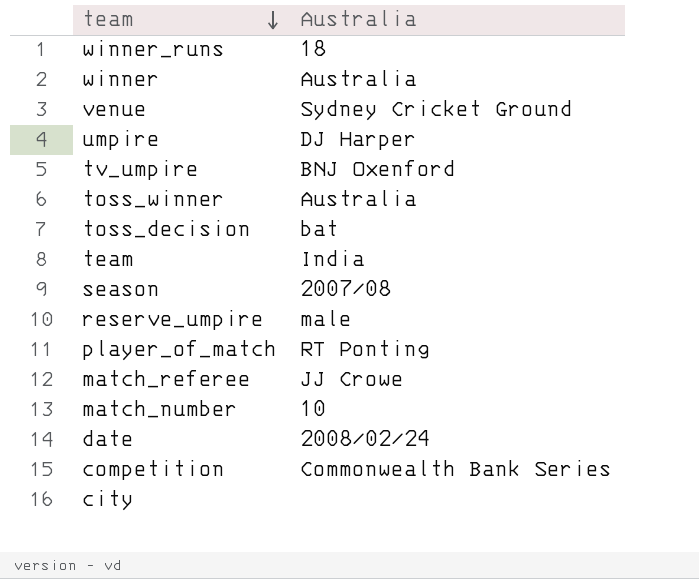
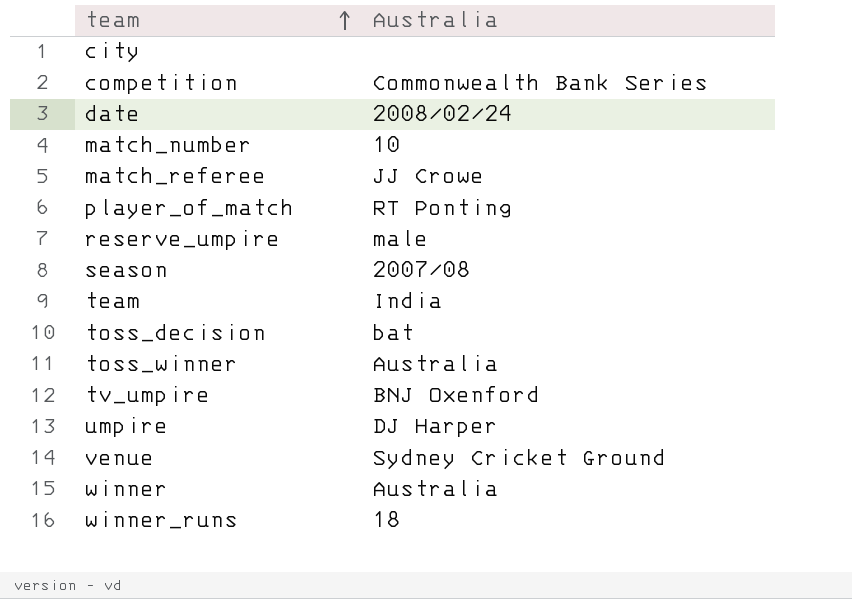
row order: team descending -> team ascending

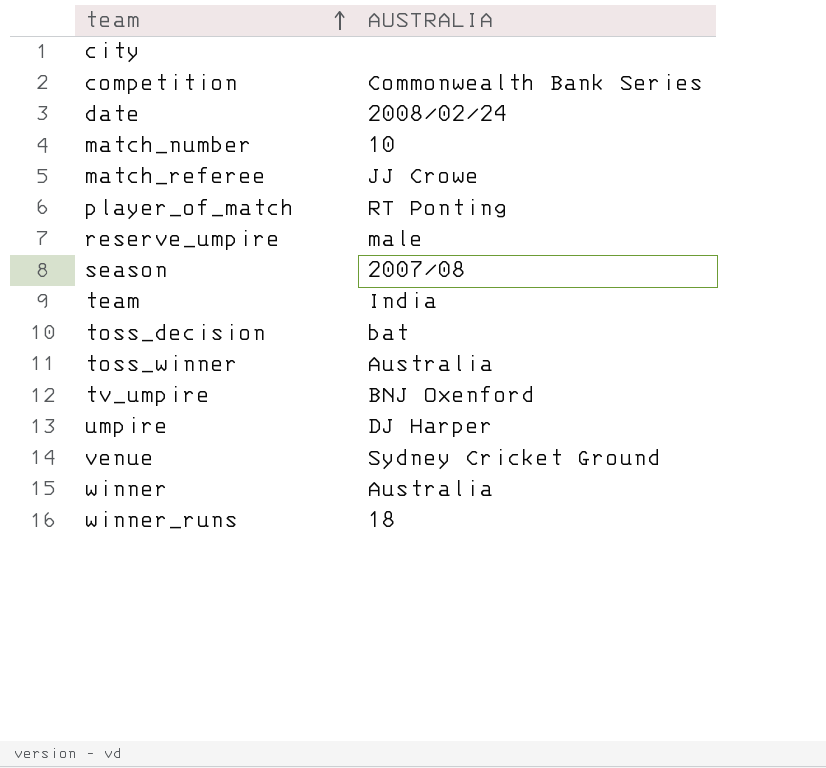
column name: Australia -> AUSTRALIA

